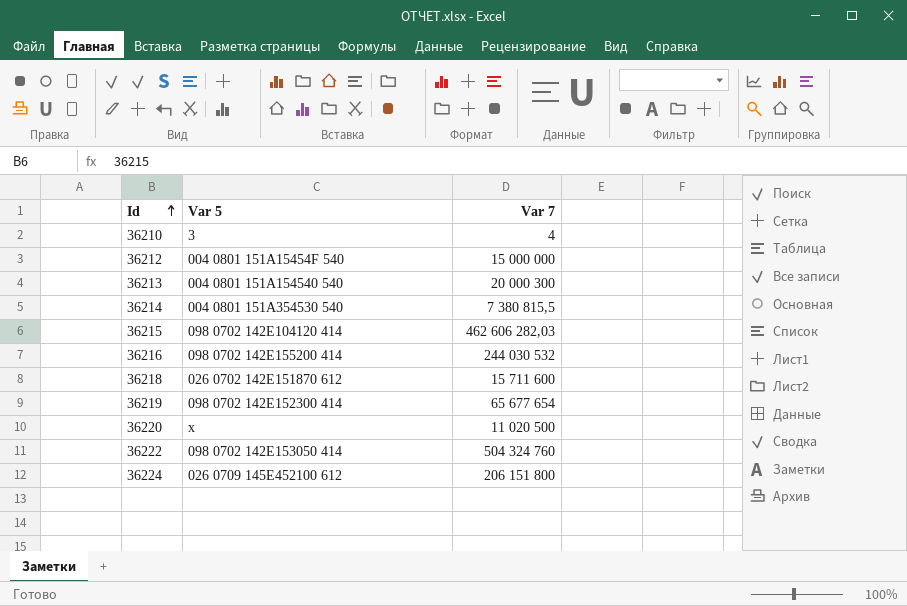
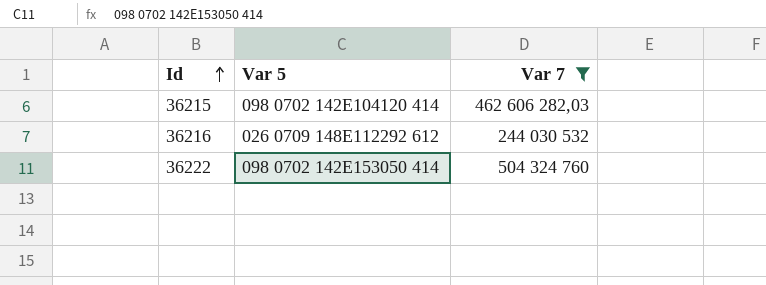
filter: none -> Var 7 >= 244 030 532
36216 | Var 5: 098 0702 142E155200 414 -> 026 0709 148E112292 612

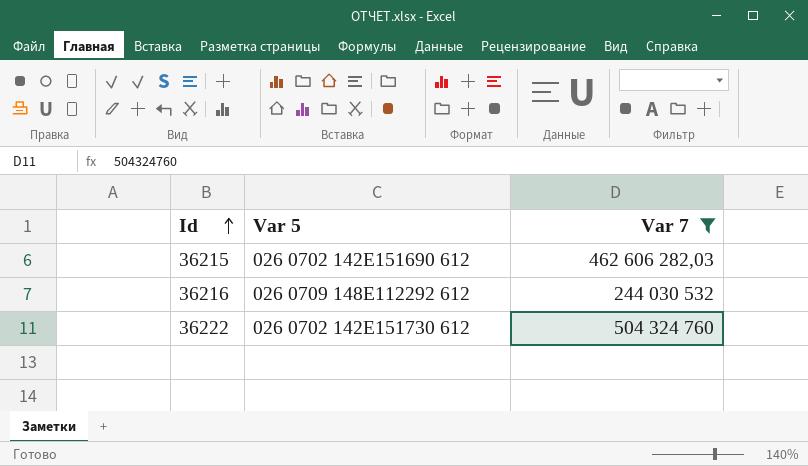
36215 | Var 5: 098 0702 142E104120 414 -> 026 0702 142E151690 612
36222 | Var 5: 098 0702 142E153050 414 -> 026 0702 142E151730 612

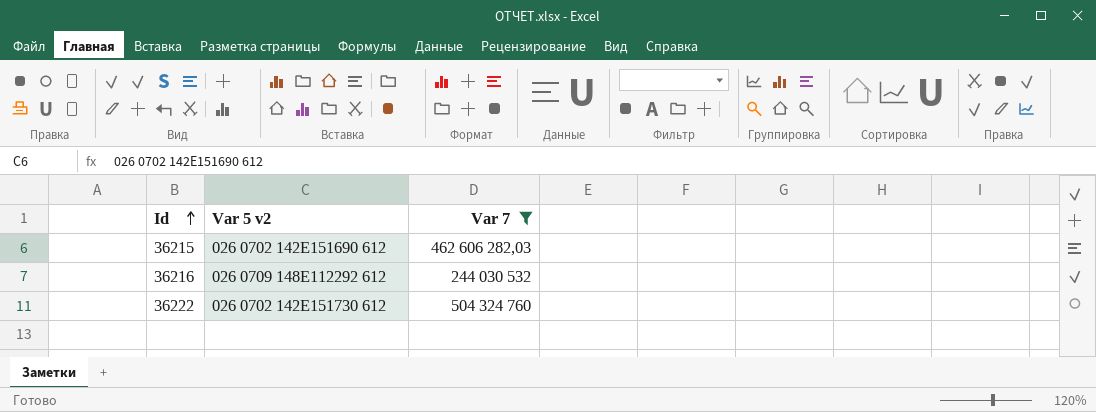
column name: Var 5 -> Var 5 v2

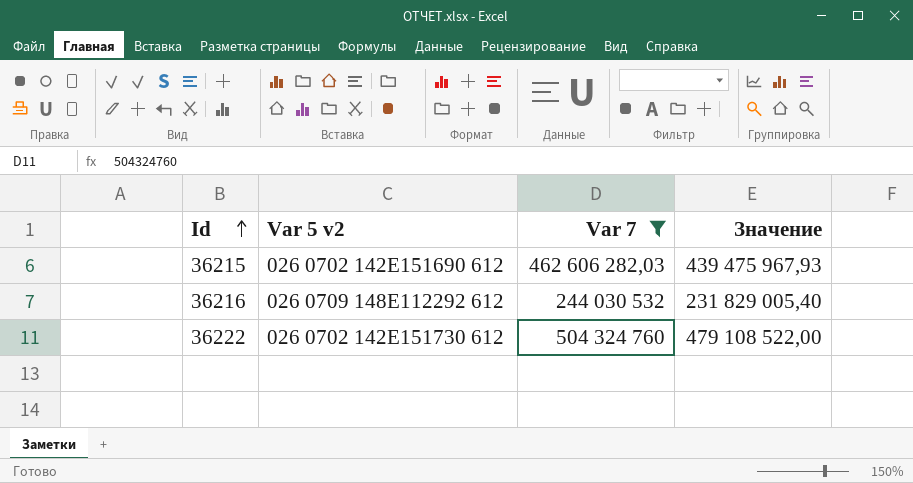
column Значение | formula: none -> [Var 7] * 0,95

